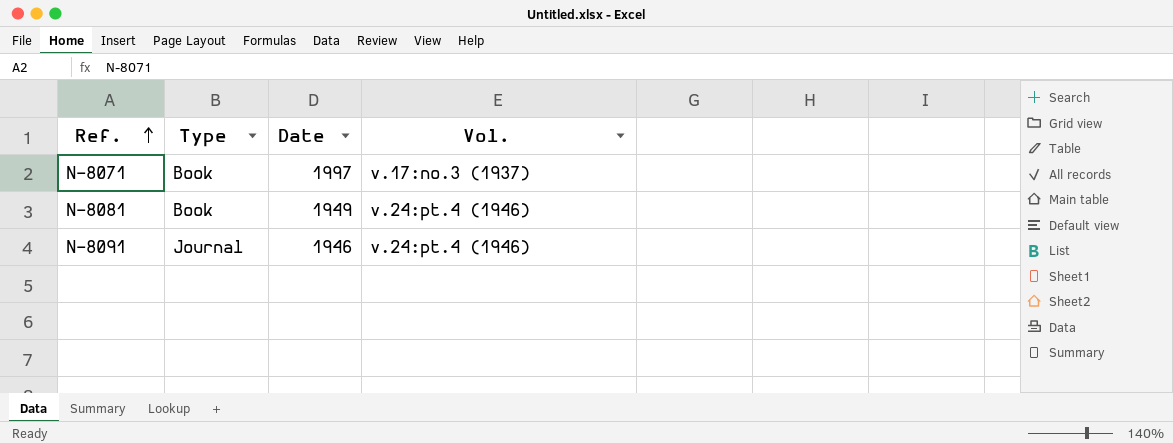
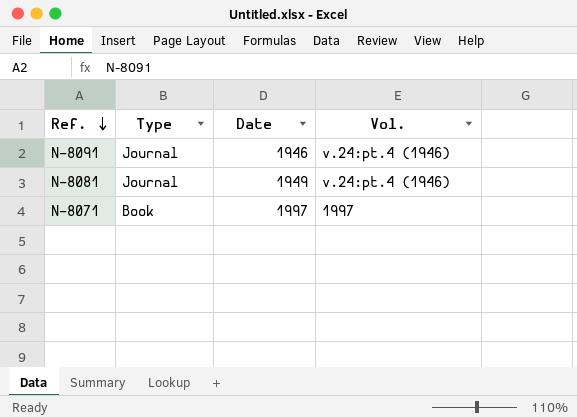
row order: Ref. ascending -> Ref. descending
N-8081 | Type: Book -> Journal
N-8071 | Vol.: v.17:no.3 (1937) -> 1997

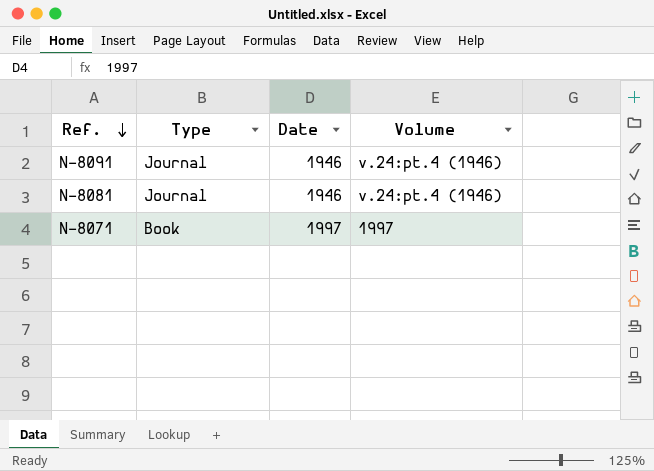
column name: Vol. -> Volume
N-8081 | Date: 1949 -> 1946

